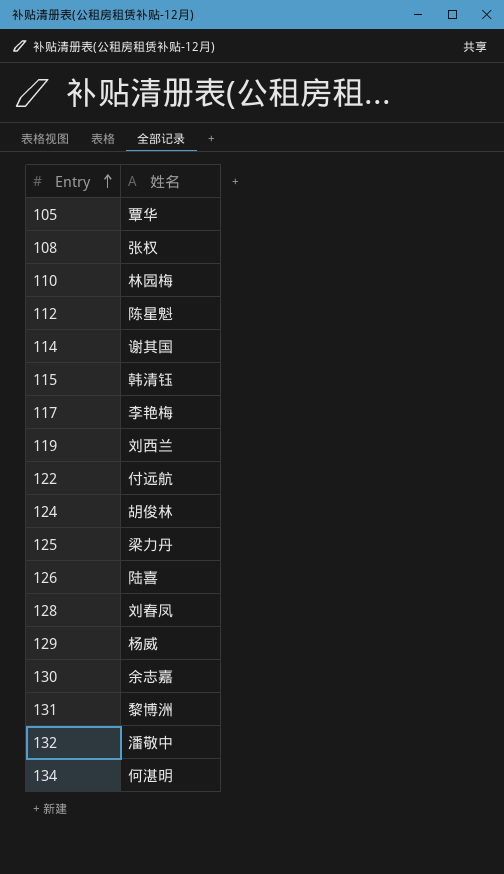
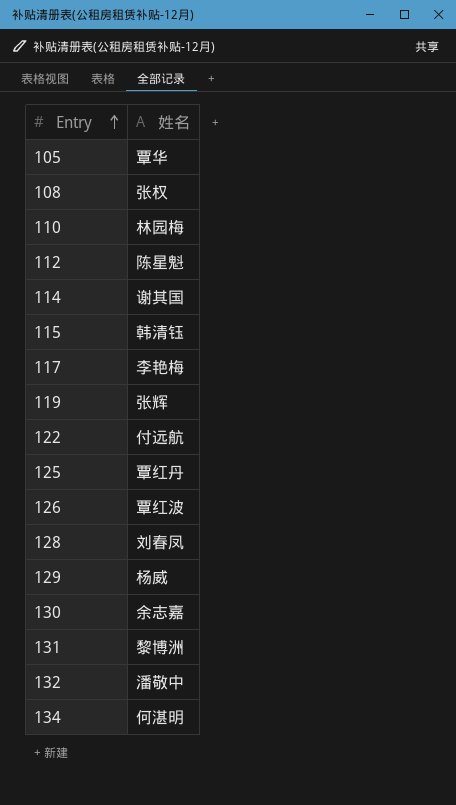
row 124: 胡俊林 -> none
119 | 姓名: 刘西兰 -> 张辉
125 | 姓名: 梁力丹 -> 覃红丹
126 | 姓名: 陆喜 -> 覃红波

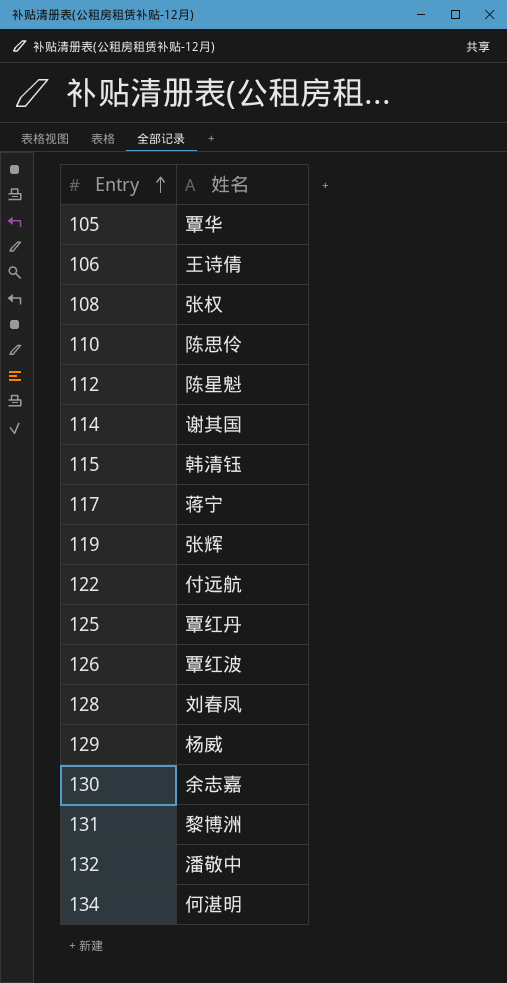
row 106: none -> 王诗倩
110 | 姓名: 林园梅 -> 陈思伶
117 | 姓名: 李艳梅 -> 蒋宁

